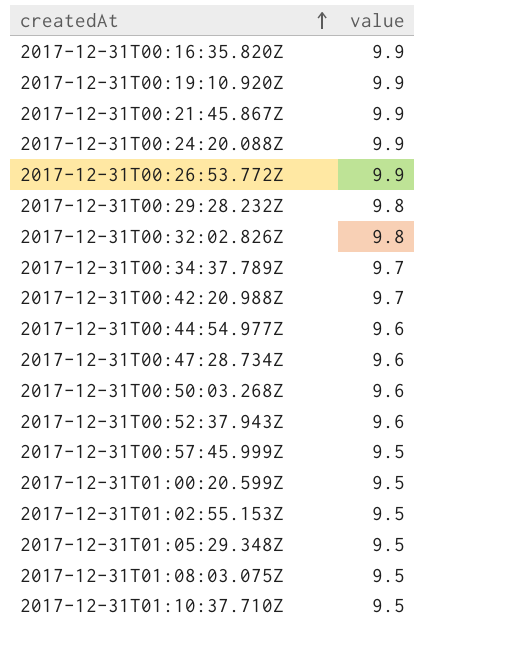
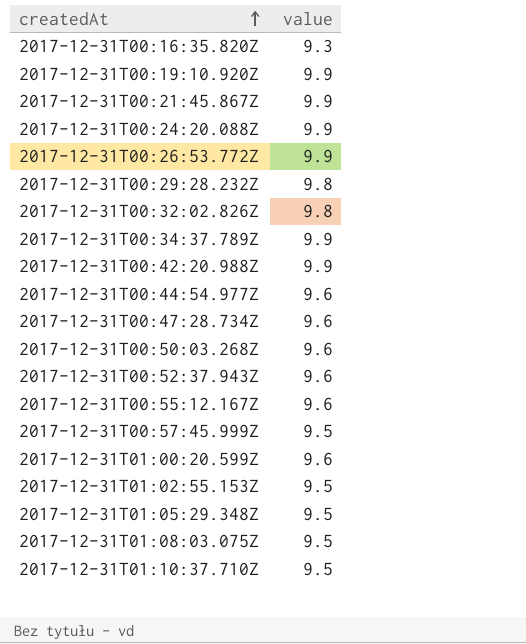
2017-12-31T00:16:35.820Z | value: 9.9 -> 9.3
2017-12-31T00:34:37.789Z | value: 9.7 -> 9.9
2017-12-31T00:42:20.988Z | value: 9.7 -> 9.9
row 2017-12-31T00:55:12.167Z: none -> 9.6
2017-12-31T01:00:20.599Z | value: 9.5 -> 9.6

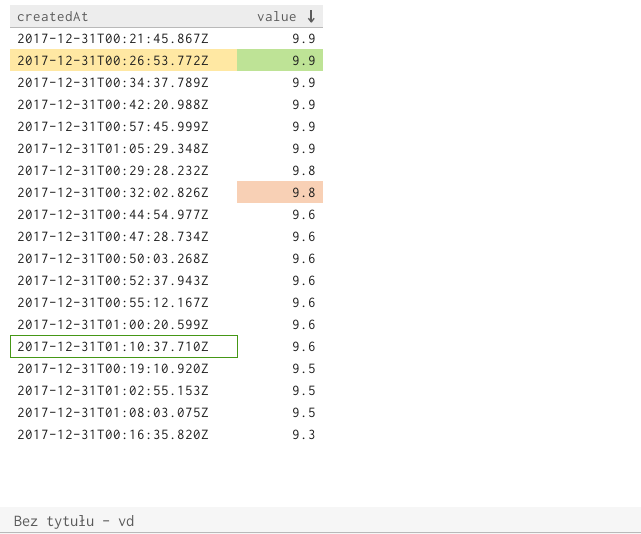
row order: createdAt ascending -> value descending
row 2017-12-31T00:24:20.088Z: 9.9 -> none
2017-12-31T00:57:45.999Z | value: 9.5 -> 9.9
2017-12-31T01:05:29.348Z | value: 9.5 -> 9.9
2017-12-31T01:10:37.710Z | value: 9.5 -> 9.6
2017-12-31T00:19:10.920Z | value: 9.9 -> 9.5

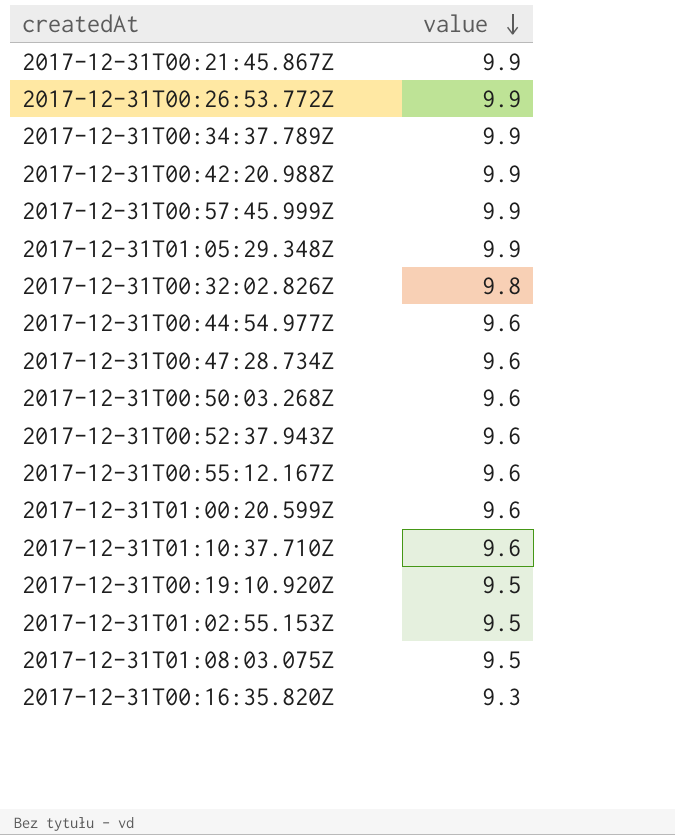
row 2017-12-31T00:29:28.232Z: 9.8 -> none

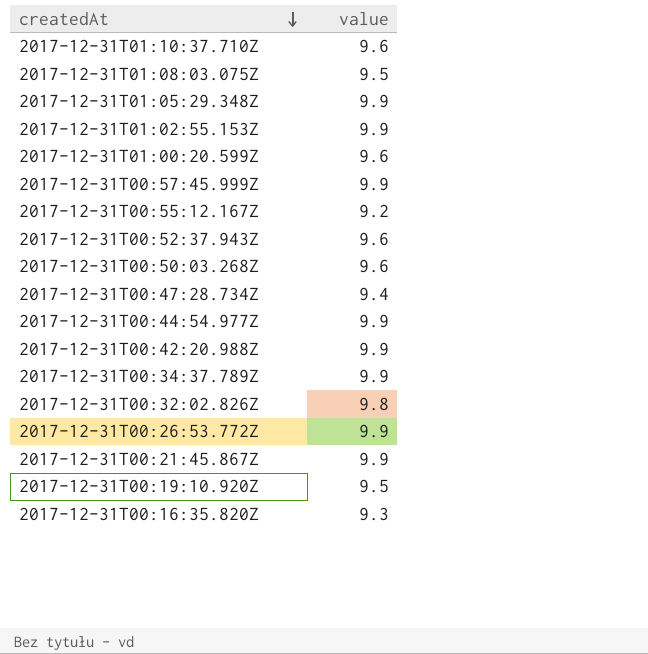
row order: value descending -> createdAt descending
2017-12-31T01:02:55.153Z | value: 9.5 -> 9.9
2017-12-31T00:55:12.167Z | value: 9.6 -> 9.2
2017-12-31T00:47:28.734Z | value: 9.6 -> 9.4
2017-12-31T00:44:54.977Z | value: 9.6 -> 9.9

